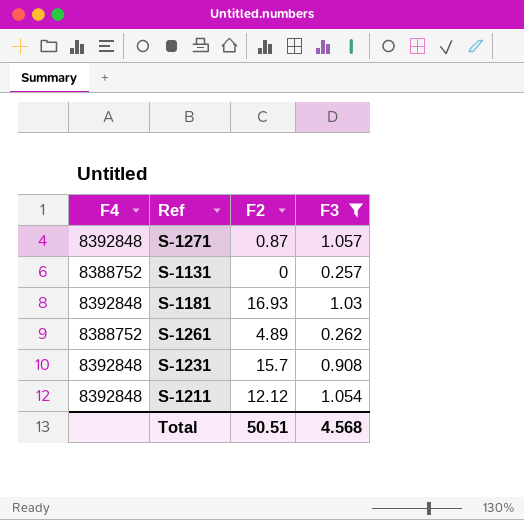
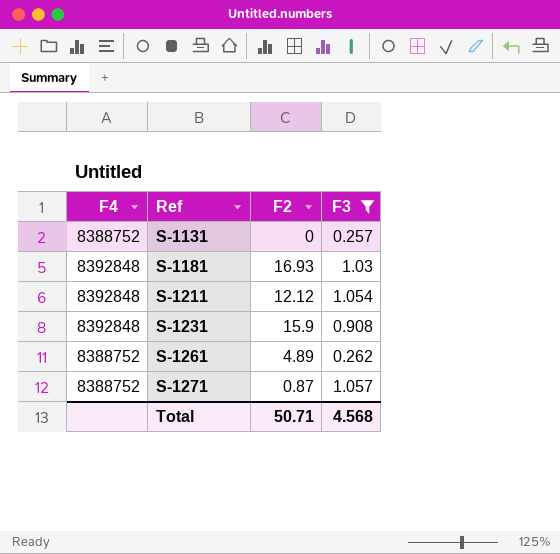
row order: none -> Ref ascending
S-1231 | F2: 15.7 -> 15.9
S-1271 | F4: 8392848 -> 8388752
Total | F2: 50.51 -> 50.71

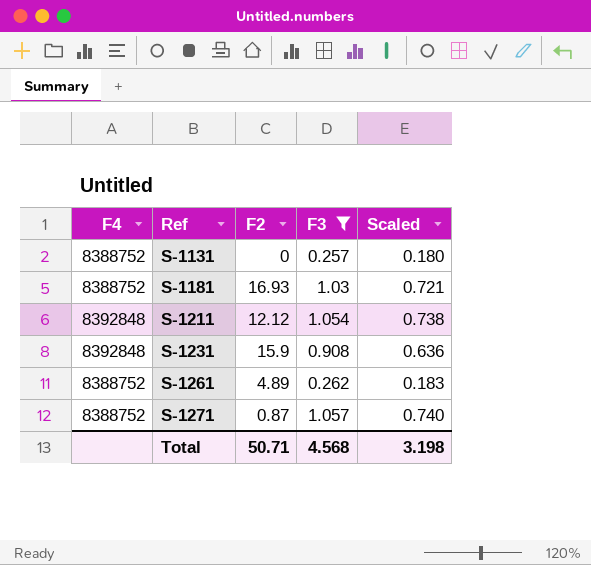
column Scaled | formula: none -> [F3] * 0.7
S-1181 | F4: 8392848 -> 8388752

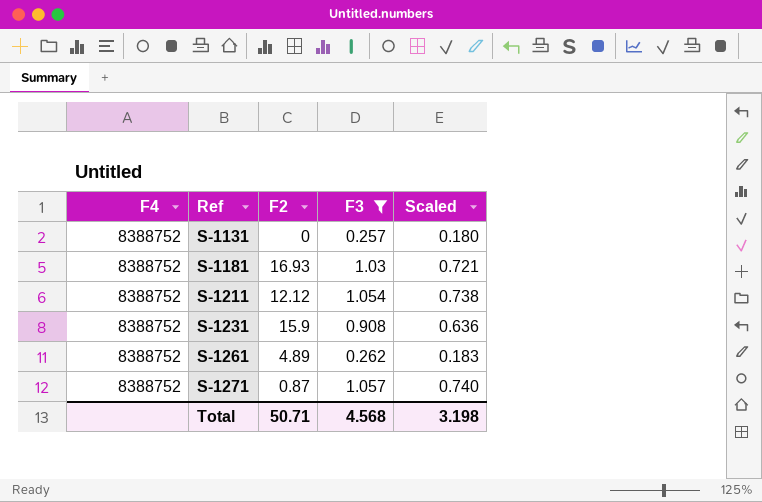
S-1211 | F4: 8392848 -> 8388752
S-1231 | F4: 8392848 -> 8388752

